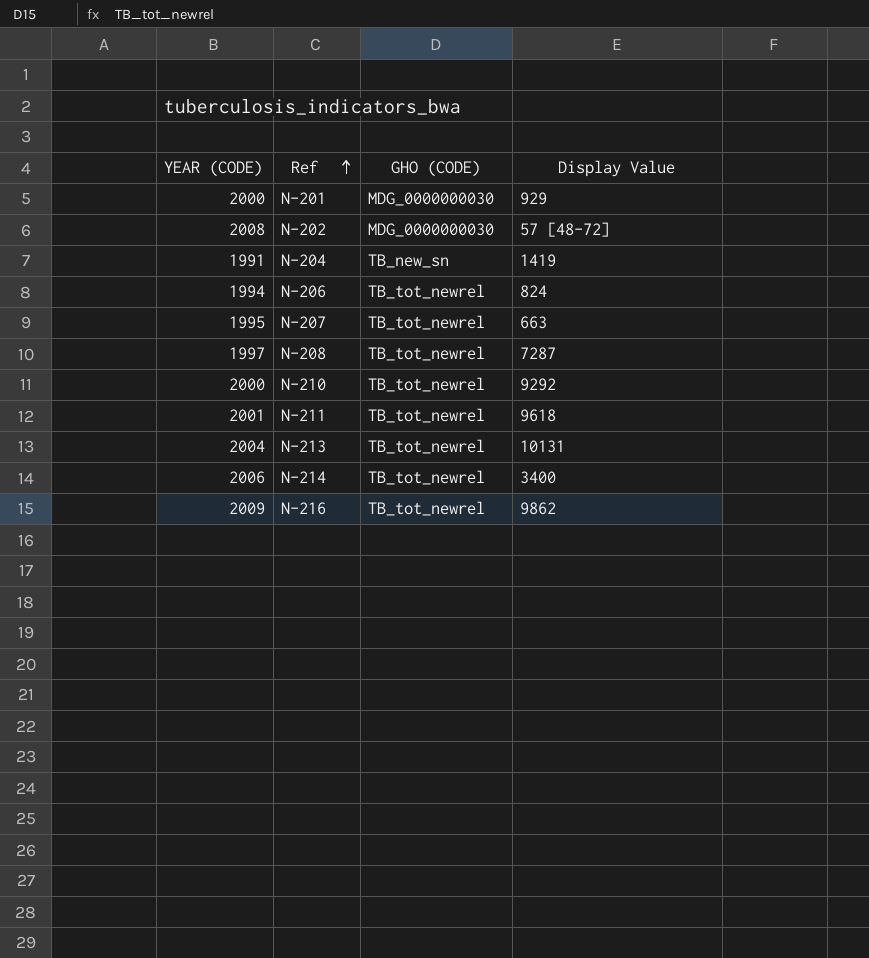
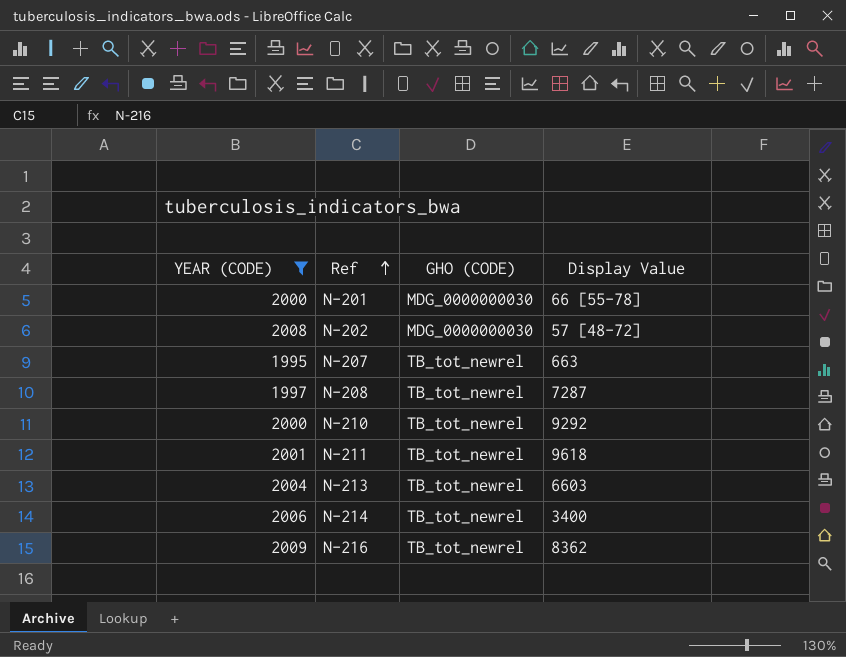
filter: none -> YEAR (CODE) >= 1995
N-201 | Display Value: 929 -> 66 [55-78]
N-213 | Display Value: 10131 -> 6603
N-216 | Display Value: 9862 -> 8362

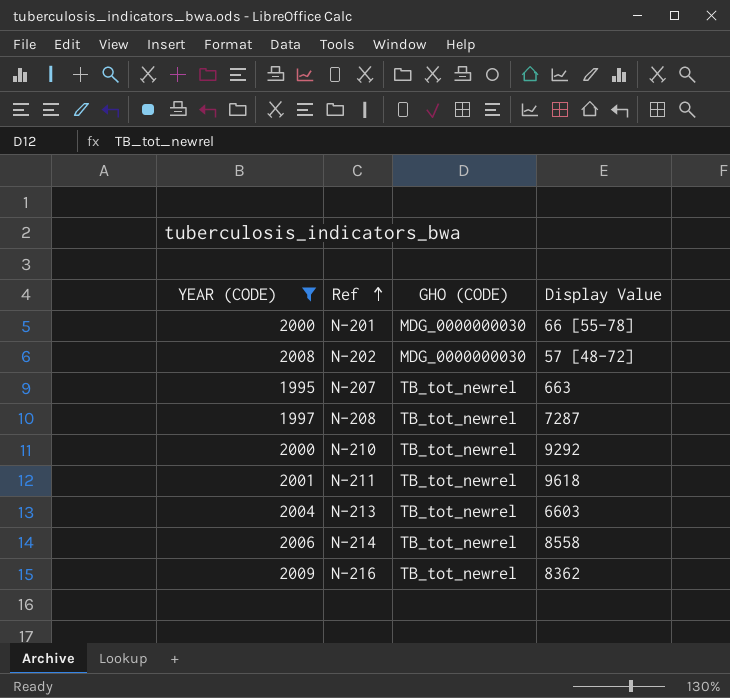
N-214 | Display Value: 3400 -> 8558

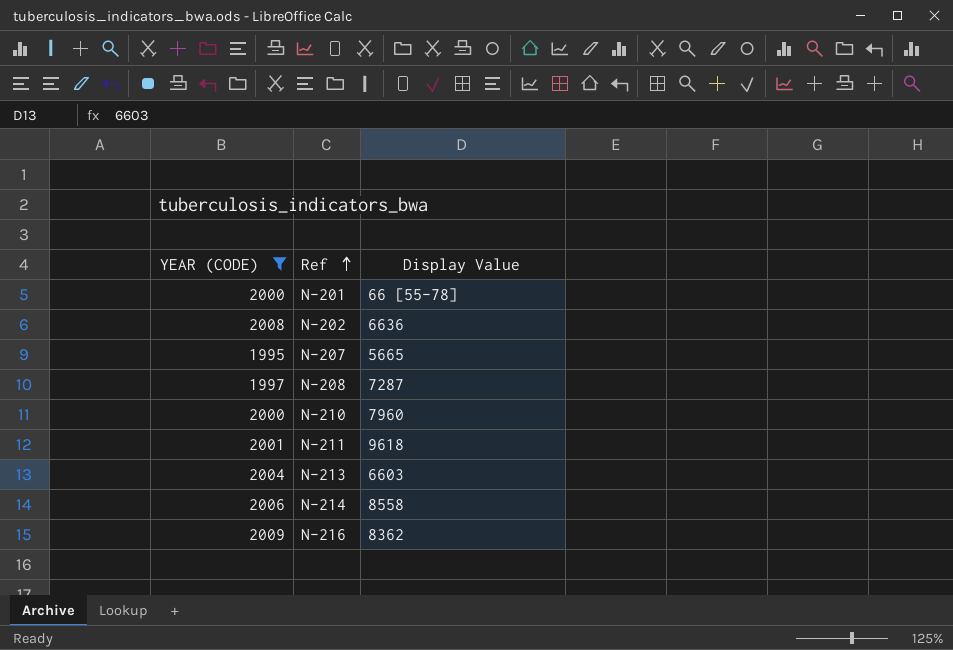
column GHO (CODE) | position: 3 -> none
N-202 | Display Value: 57 [48-72] -> 6636
N-207 | Display Value: 663 -> 5665
N-210 | Display Value: 9292 -> 7960

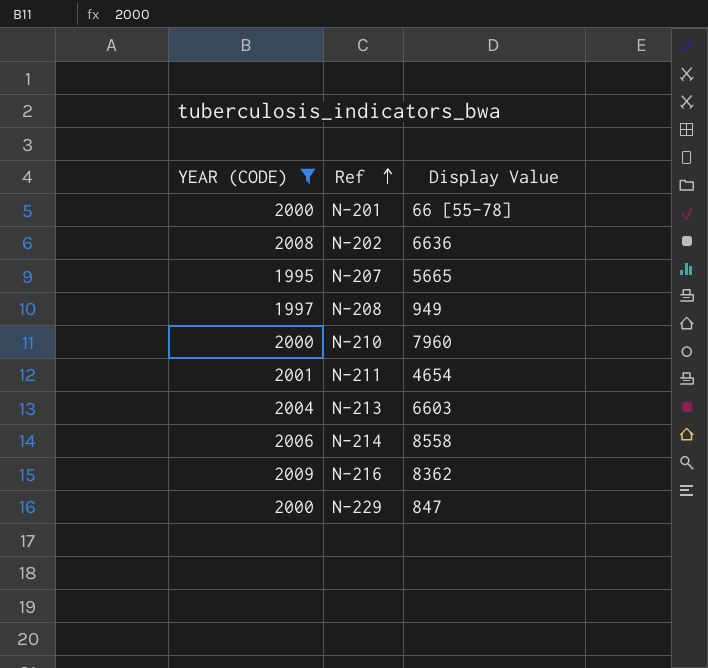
N-208 | Display Value: 7287 -> 949
N-211 | Display Value: 9618 -> 4654
row N-229: none -> 2000 | 847

